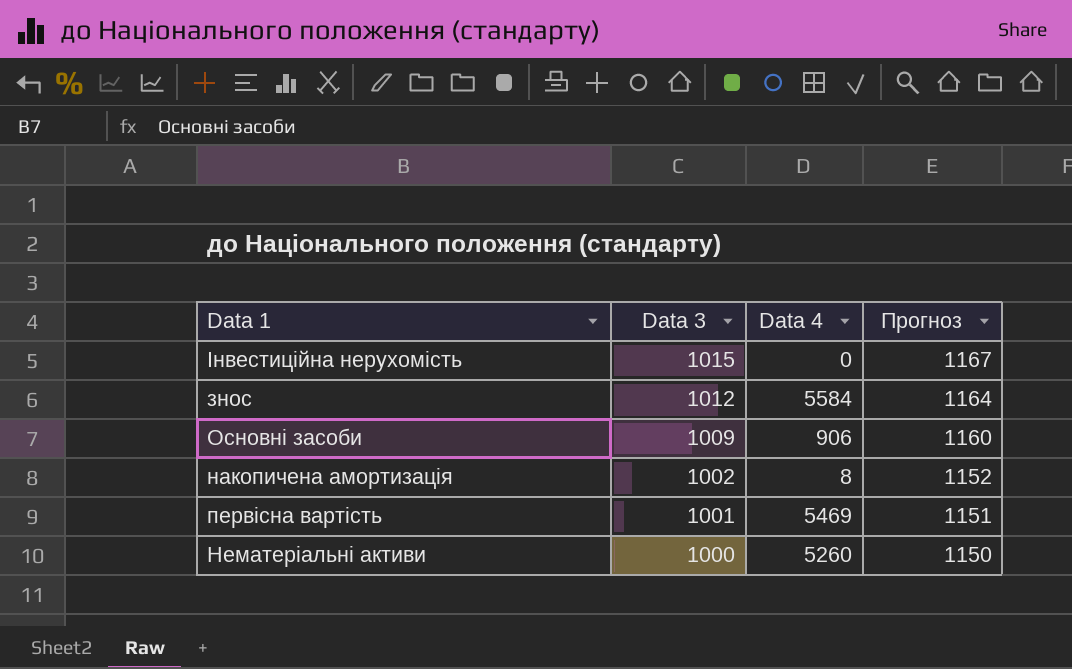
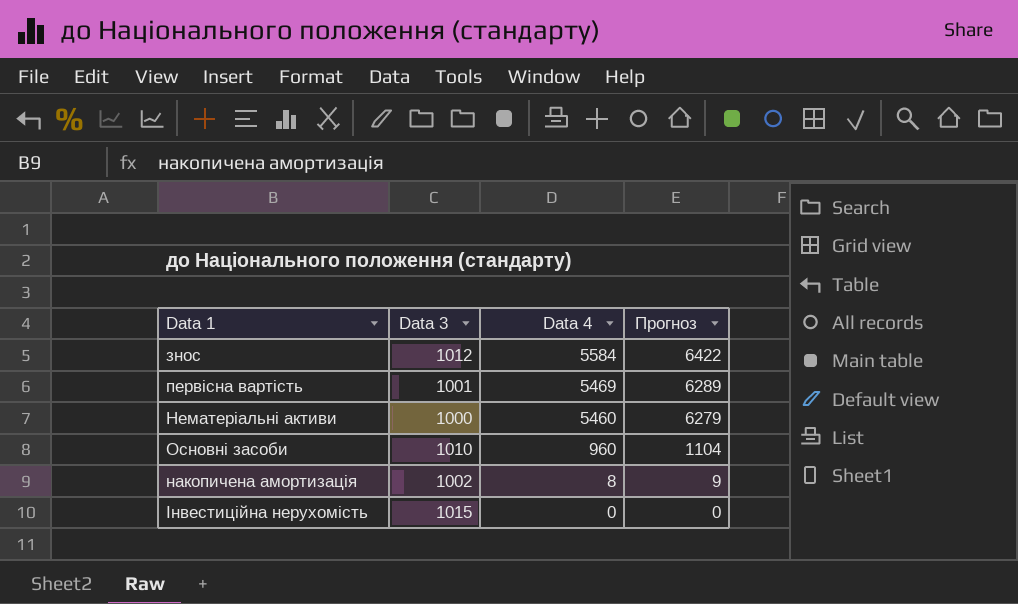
row order: Data 3 descending -> Data 4 descending
column Прогноз | formula: [Data 3] * 1,15 -> [Data 4] * 1,15
Нематерiальнi активи | Data 4: 5260 -> 5460
Основнi засоби | Data 3: 1009 -> 1010
Основнi засоби | Data 4: 906 -> 960

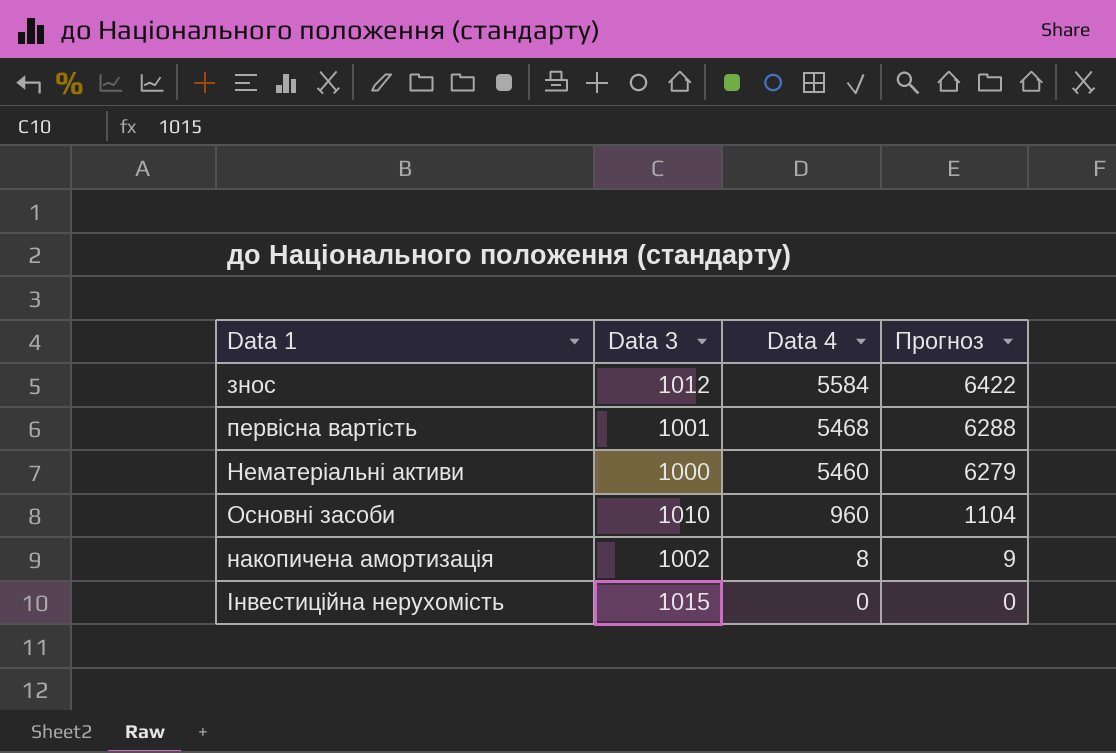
первiсна вартiсть | Data 4: 5469 -> 5468
первiсна вартiсть | Прогноз: 6289 -> 6288

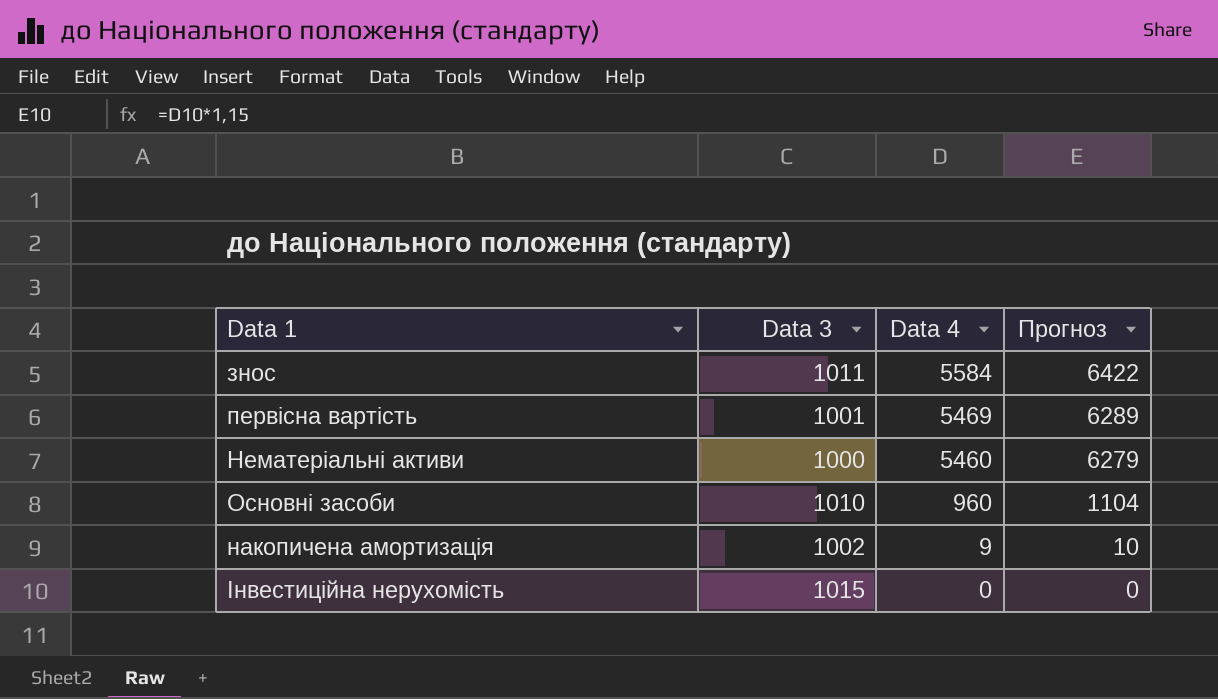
знос | Data 3: 1012 -> 1011
первiсна вартiсть | Data 4: 5468 -> 5469
первiсна вартiсть | Прогноз: 6288 -> 6289
накопичена амортизація | Data 4: 8 -> 9
накопичена амортизація | Прогноз: 9 -> 10

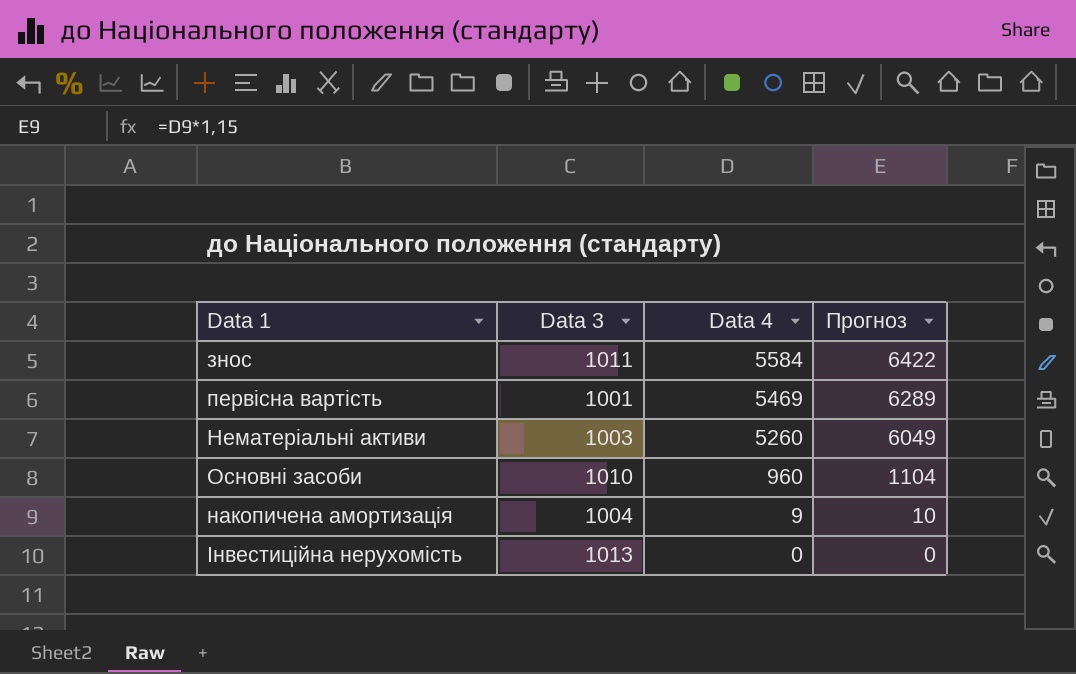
Нематерiальнi активи | Data 3: 1000 -> 1003
Нематерiальнi активи | Data 4: 5460 -> 5260
Нематерiальнi активи | Прогноз: 6279 -> 6049
накопичена амортизація | Data 3: 1002 -> 1004
Інвестиційна нерухомість | Data 3: 1015 -> 1013

